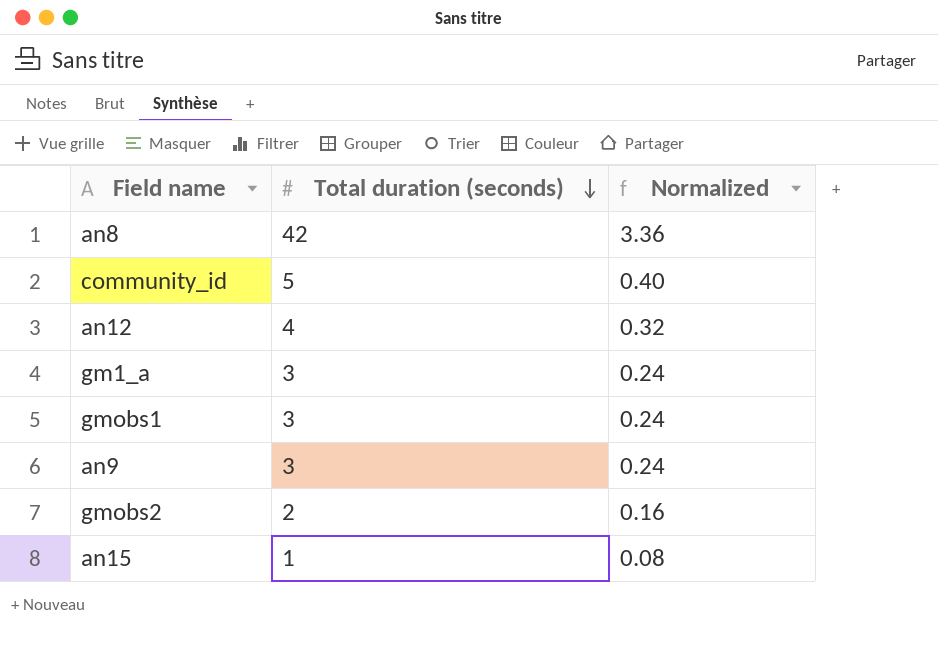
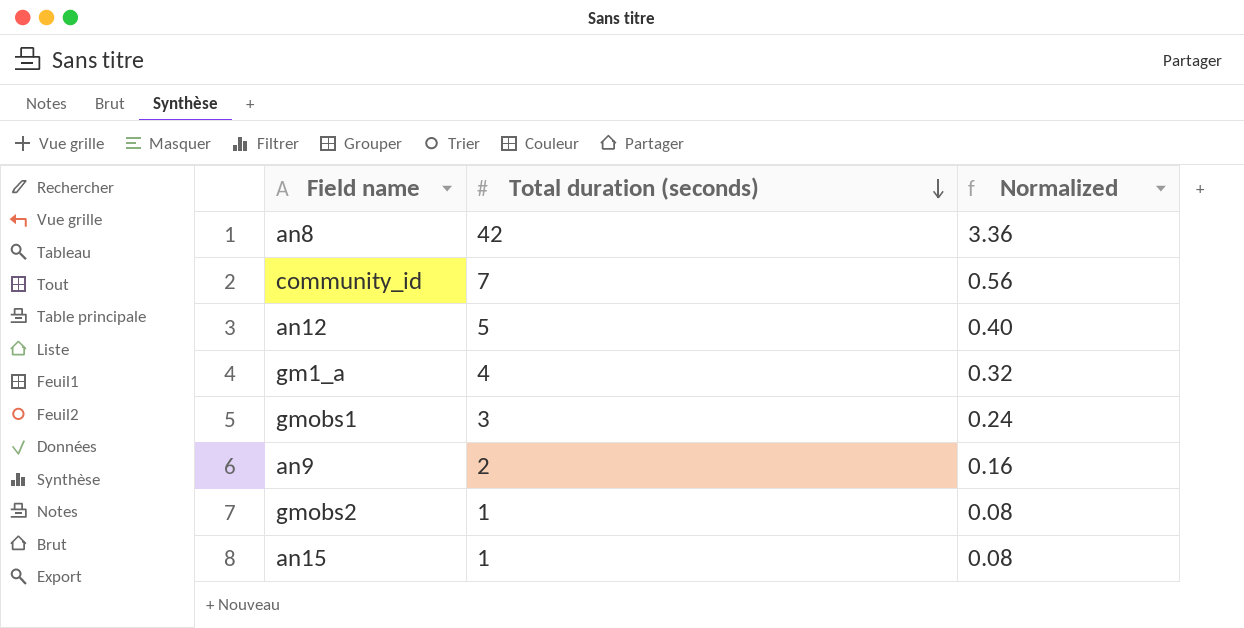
community_id | Total duration (seconds): 5 -> 7
community_id | Normalized: 0.40 -> 0.56
an12 | Total duration (seconds): 4 -> 5
an12 | Normalized: 0.32 -> 0.40
gm1_a | Total duration (seconds): 3 -> 4
gm1_a | Normalized: 0.24 -> 0.32
an9 | Total duration (seconds): 3 -> 2
an9 | Normalized: 0.24 -> 0.16
gmobs2 | Total duration (seconds): 2 -> 1
gmobs2 | Normalized: 0.16 -> 0.08

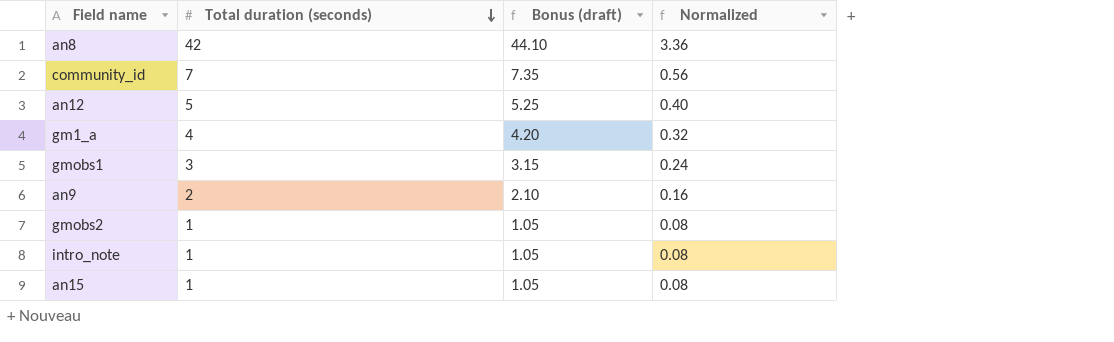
column Bonus (draft) | formula: none -> [Total duration (seconds)] * 1.05
row intro_note: none -> 1 | 1.05 | 0.08

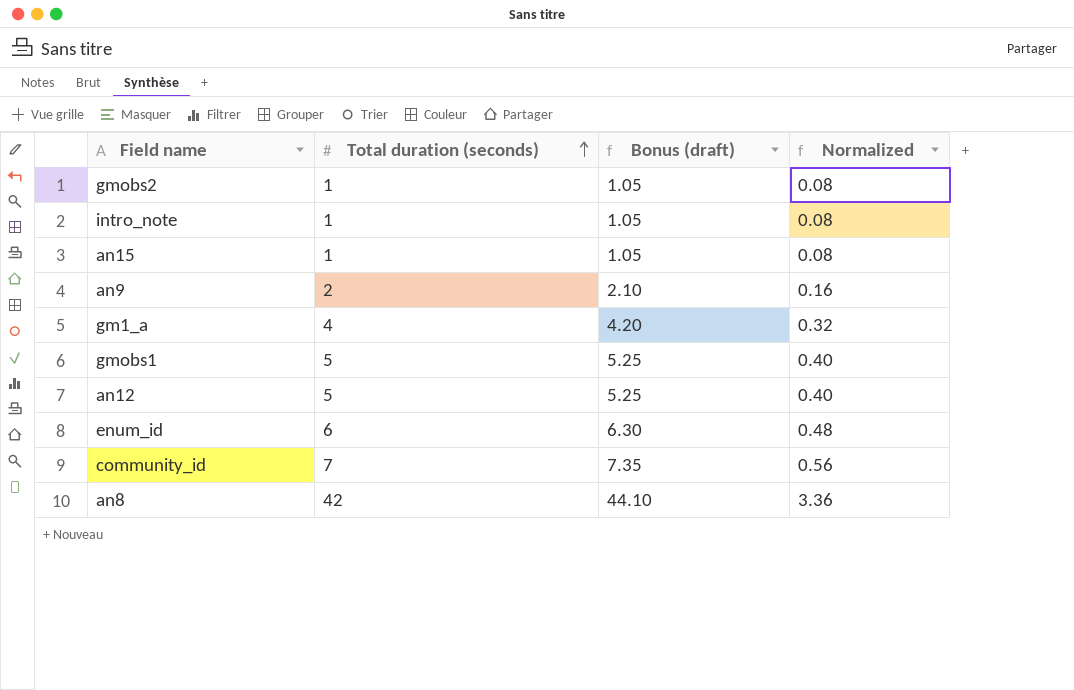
row order: Total duration (seconds) descending -> Total duration (seconds) ascending
gmobs1 | Total duration (seconds): 3 -> 5
gmobs1 | Bonus (draft): 3.15 -> 5.25
gmobs1 | Normalized: 0.24 -> 0.40
row enum_id: none -> 6 | 6.30 | 0.48

